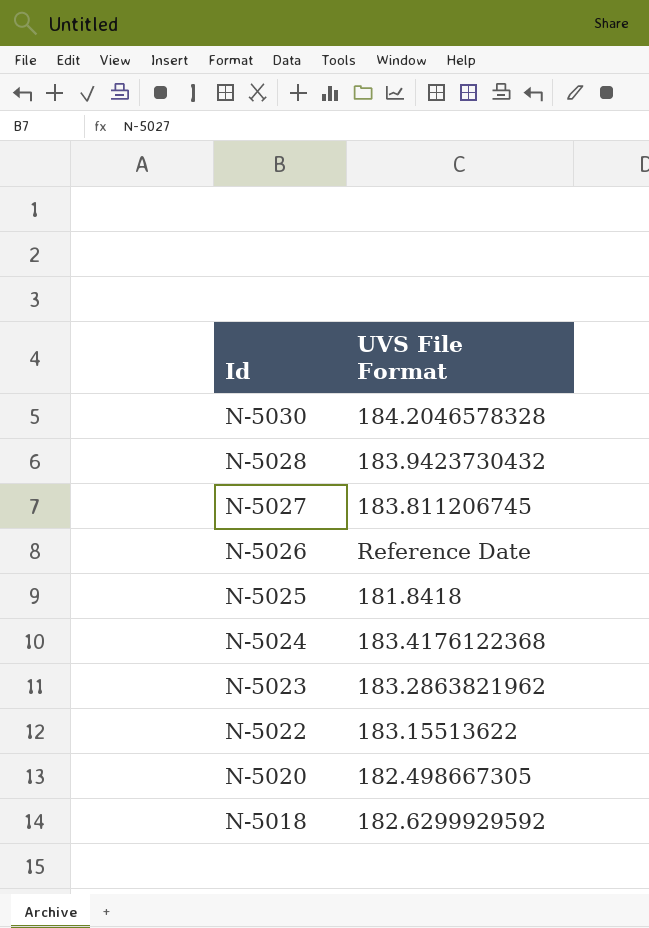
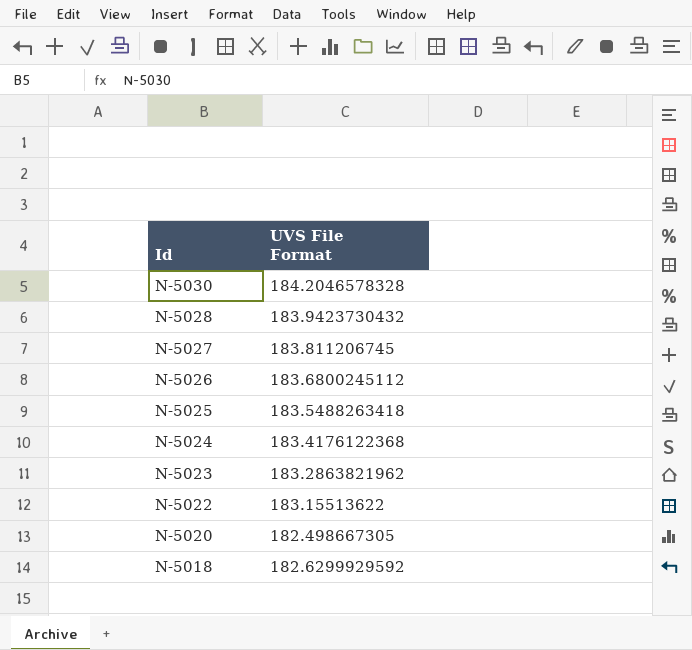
N-5026 | UVS File Format: Reference Date -> 183.6800245112
N-5025 | UVS File Format: 181.8418 -> 183.5488263418

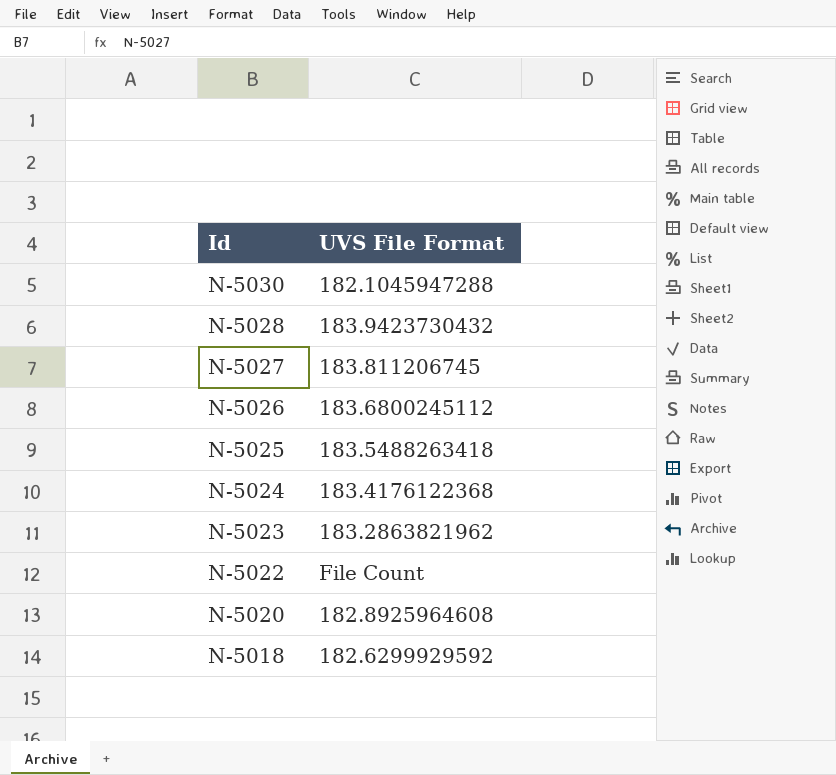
N-5030 | UVS File Format: 184.2046578328 -> 182.1045947288
N-5022 | UVS File Format: 183.15513622 -> File Count
N-5020 | UVS File Format: 182.498667305 -> 182.8925964608

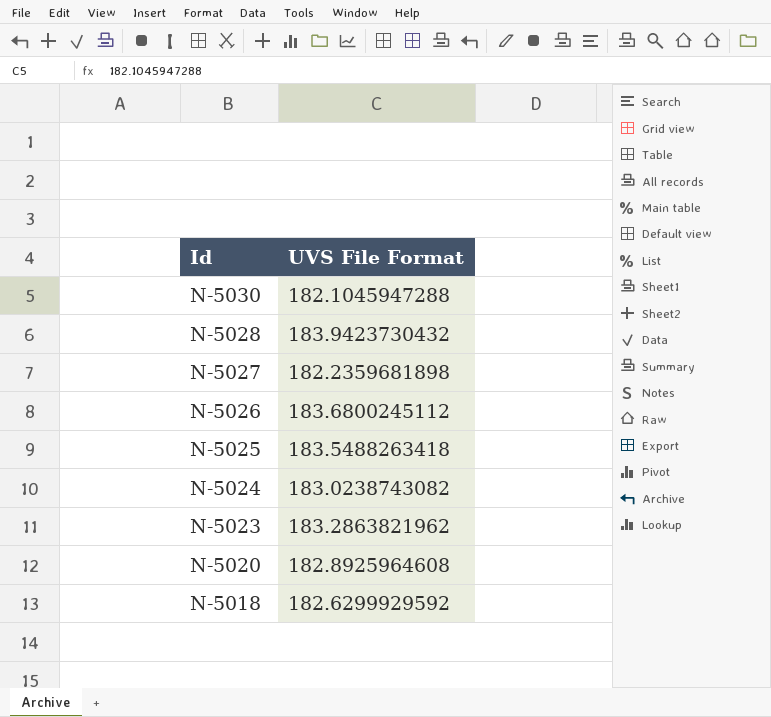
row N-5022: File Count -> none
N-5027 | UVS File Format: 183.811206745 -> 182.2359681898
N-5024 | UVS File Format: 183.4176122368 -> 183.0238743082

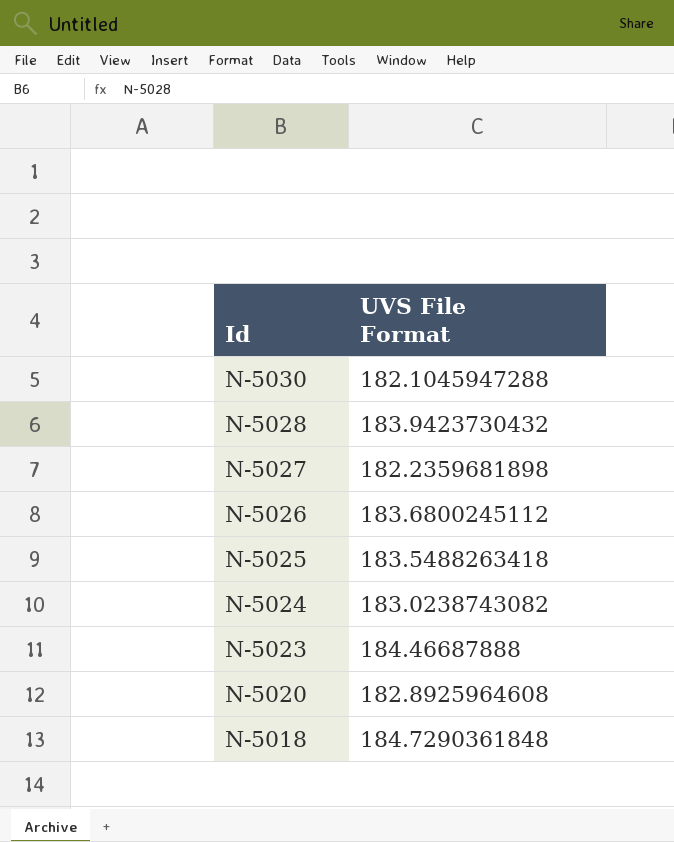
N-5023 | UVS File Format: 183.2863821962 -> 184.46687888
N-5018 | UVS File Format: 182.6299929592 -> 184.7290361848

